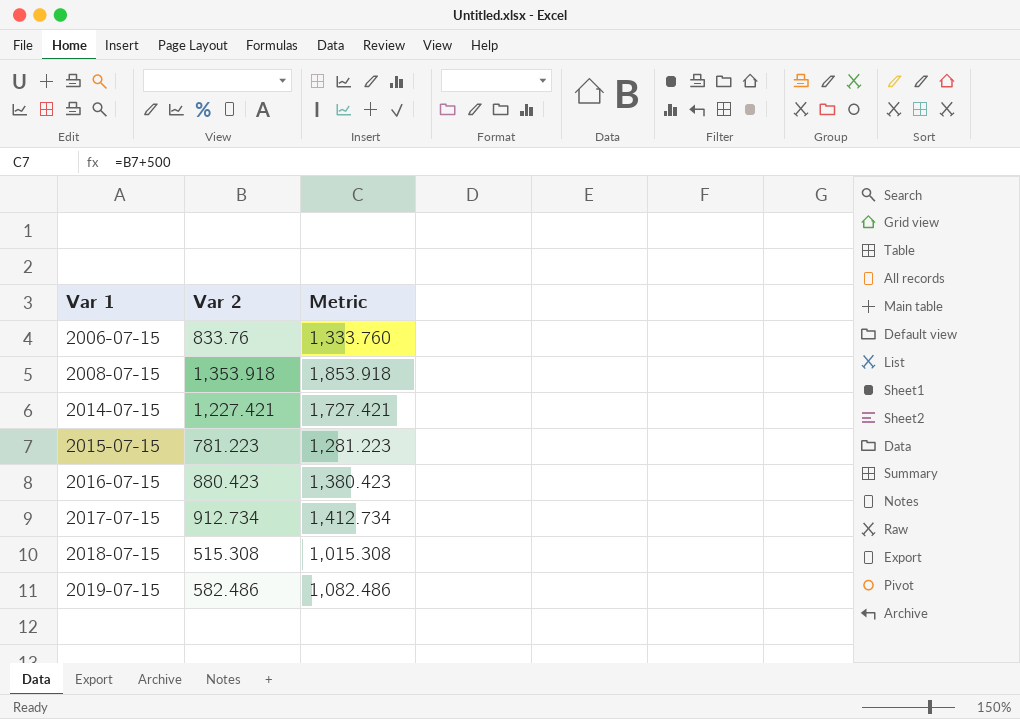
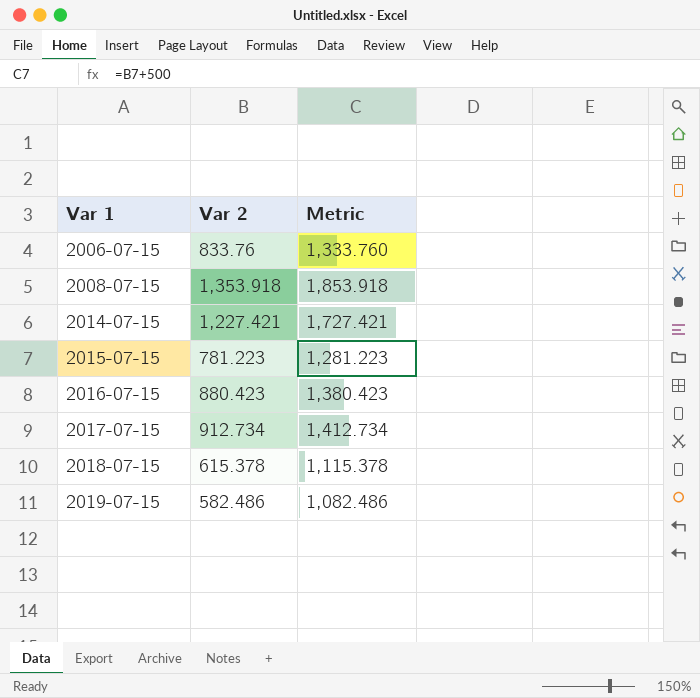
2018-07-15 | Var 2: 515.308 -> 615.378
2018-07-15 | Metric: 1,015.308 -> 1,115.378

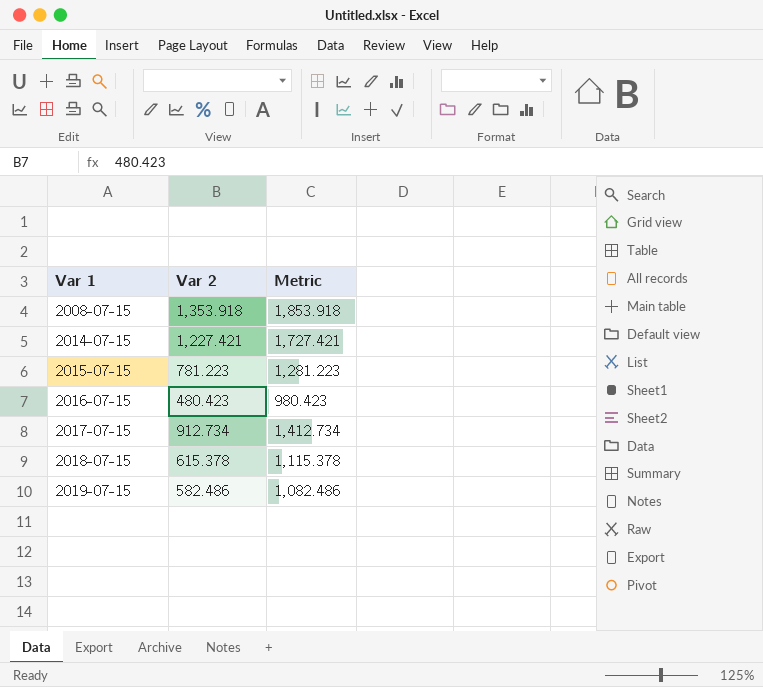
row 2006-07-15: 833.76 | 1,333.760 -> none
2016-07-15 | Var 2: 880.423 -> 480.423
2016-07-15 | Metric: 1,380.423 -> 980.423

